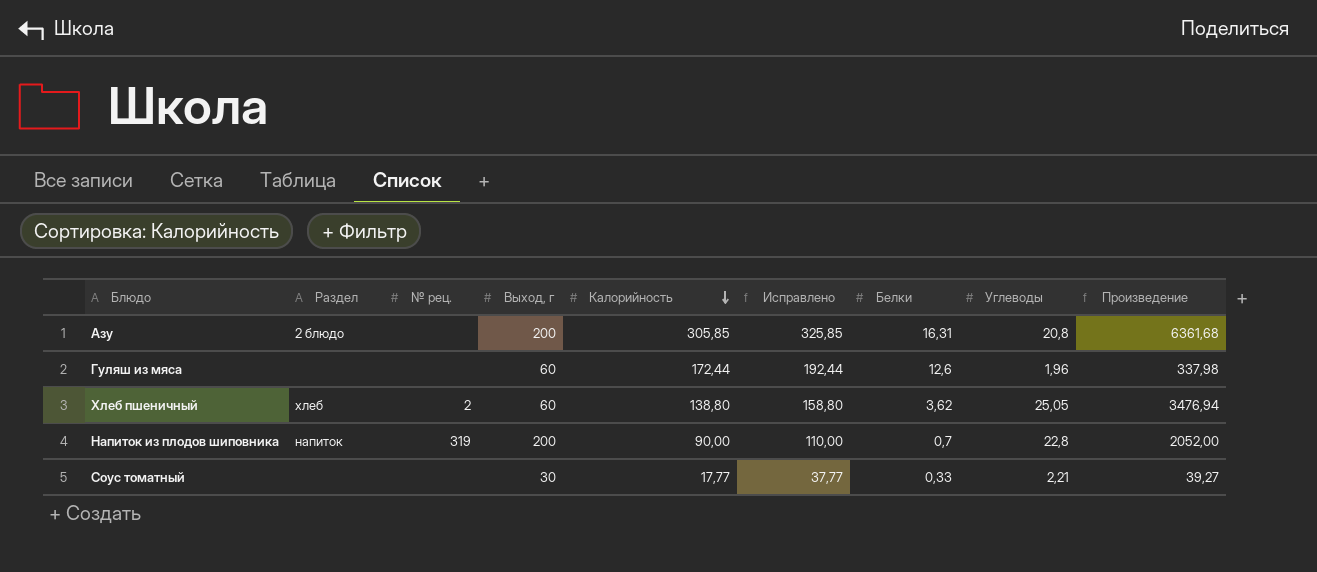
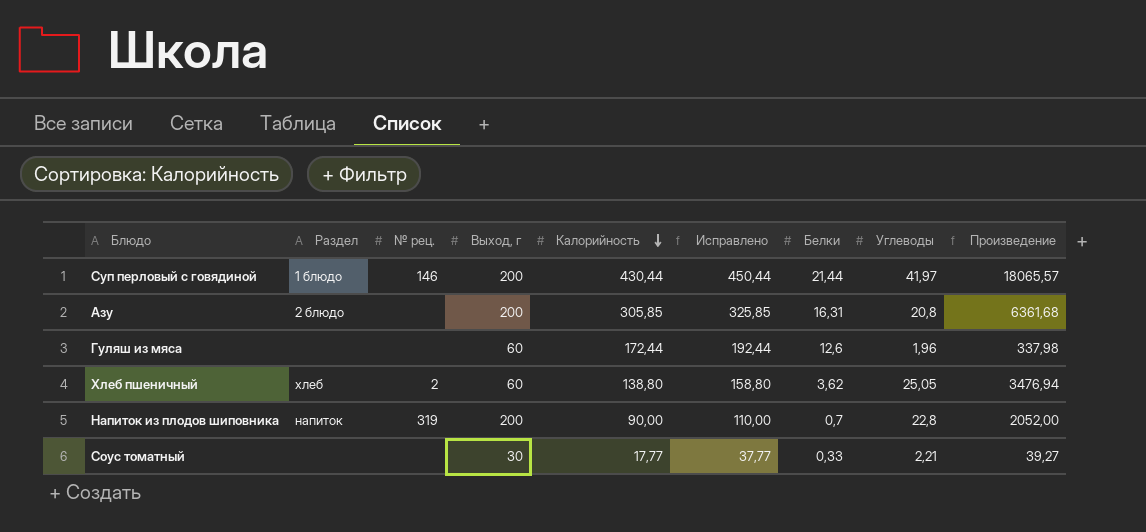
row Суп перловый с говядиной: none -> 1 блюдо | 146 | 200 | 430,44 | 450,44 | 21,44 | 41,97 | 18065,57

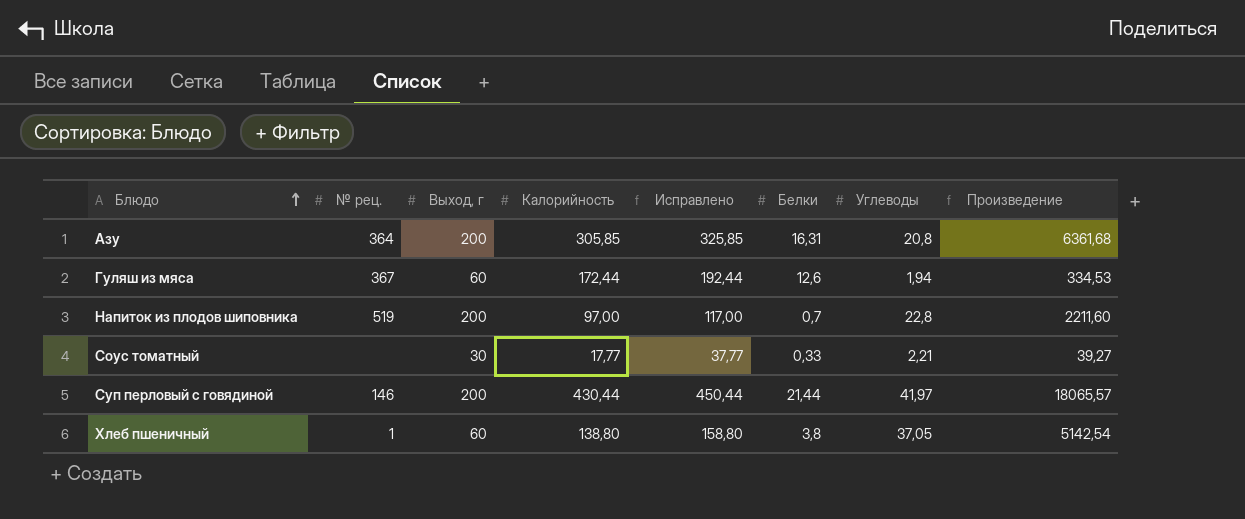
row order: Калорийность descending -> Блюдо ascending
column Раздел | position: 2 -> none
Азу | № рец.: none -> 364
Гуляш из мяса | № рец.: none -> 367
Гуляш из мяса | Углеводы: 1,96 -> 1,94
Гуляш из мяса | Произведение: 337,98 -> 334,53
Напиток из плодов шиповника | № рец.: 319 -> 519
Напиток из плодов шиповника | Калорийность: 90,00 -> 97,00
Напиток из плодов шиповника | Исправлено: 110,00 -> 117,00
Напиток из плодов шиповника | Произведение: 2052,00 -> 2211,60
Хлеб пшеничный | № рец.: 2 -> 1
Хлеб пшеничный | Белки: 3,62 -> 3,8
Хлеб пшеничный | Углеводы: 25,05 -> 37,05
Хлеб пшеничный | Произведение: 3476,94 -> 5142,54

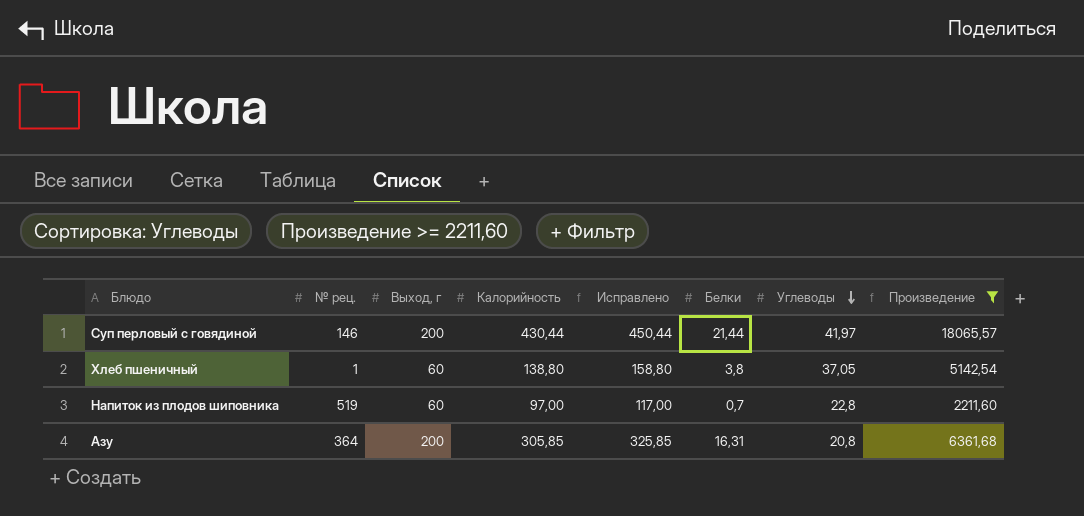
filter: none -> Произведение >= 2211,60
row order: Блюдо ascending -> Углеводы descending
Напиток из плодов шиповника | Выход, г: 200 -> 60

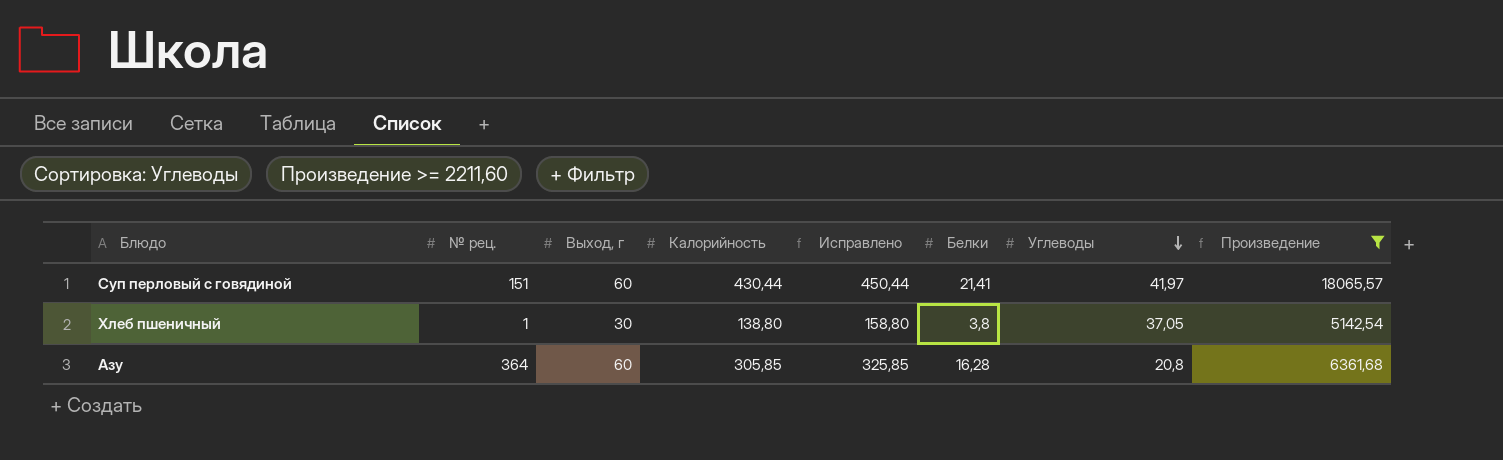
row Напиток из плодов шиповника: 519 | 60 | 97,00 | 117,00 | 0,7 | 22,8 | 2211,60 -> none
Суп перловый с говядиной | № рец.: 146 -> 151
Суп перловый с говядиной | Выход, г: 200 -> 60
Суп перловый с говядиной | Белки: 21,44 -> 21,41
Хлеб пшеничный | Выход, г: 60 -> 30
Азу | Выход, г: 200 -> 60
Азу | Белки: 16,31 -> 16,28

